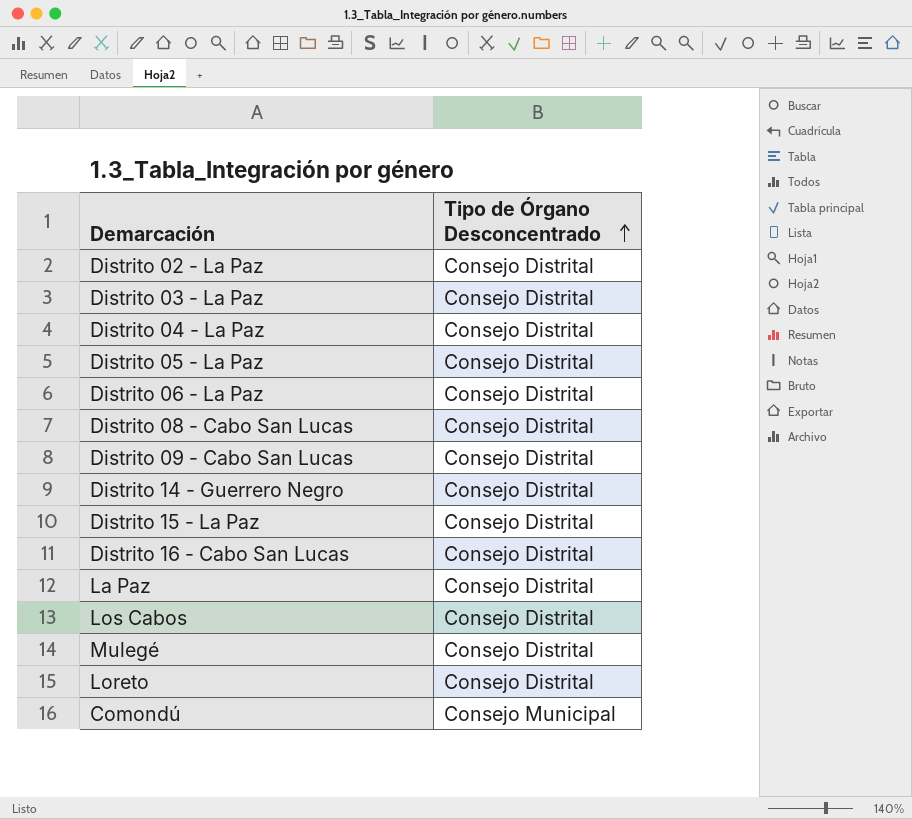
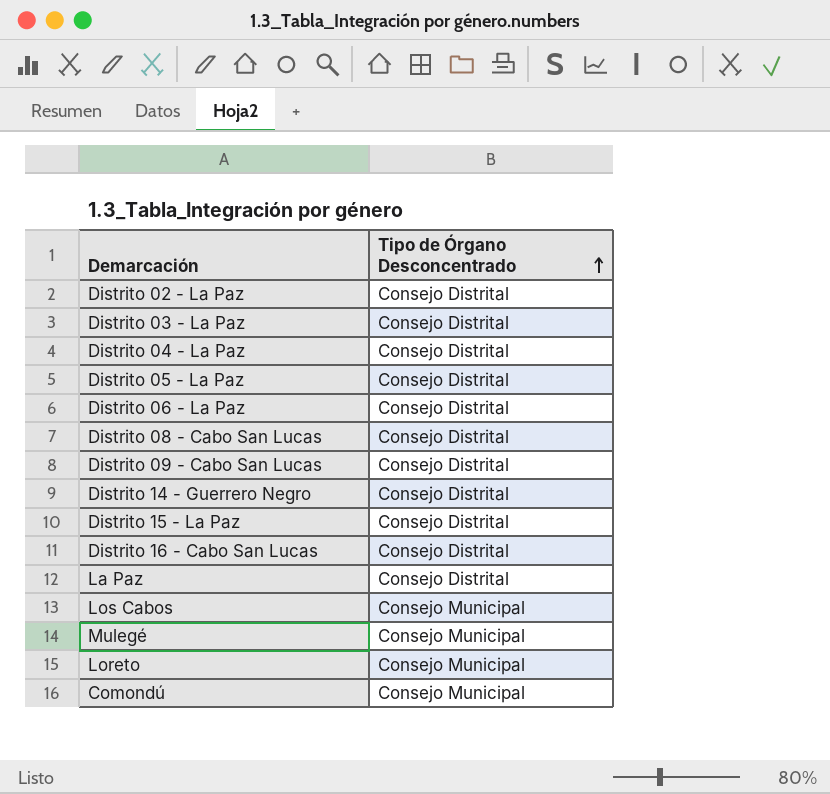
Los Cabos | Tipo de Órgano Desconcentrado: Consejo Distrital -> Consejo Municipal
Mulegé | Tipo de Órgano Desconcentrado: Consejo Distrital -> Consejo Municipal
Loreto | Tipo de Órgano Desconcentrado: Consejo Distrital -> Consejo Municipal

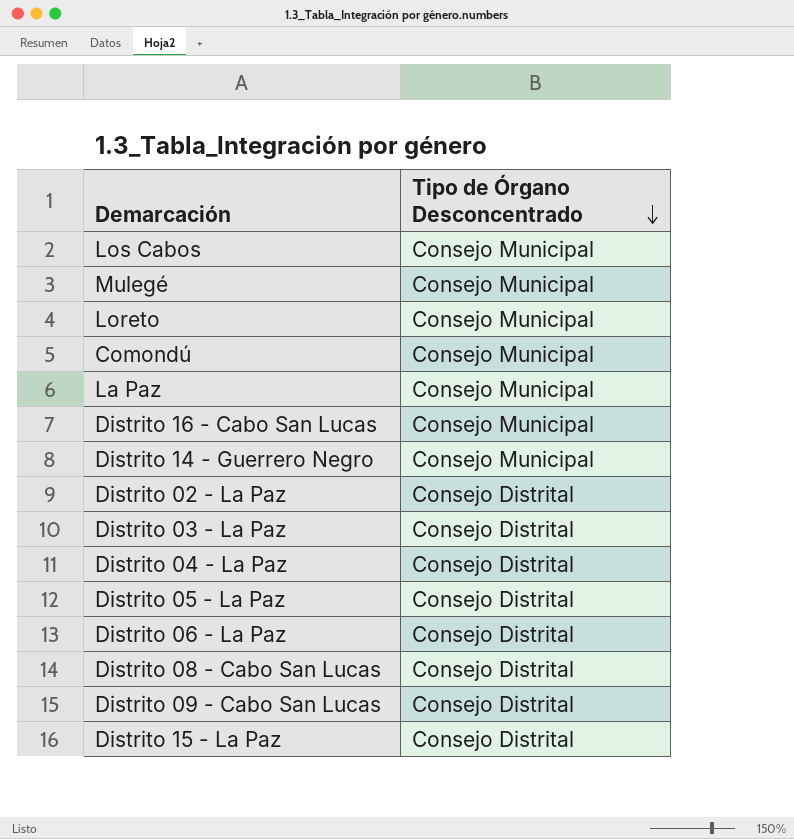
row order: Tipo de Órgano Desconcentrado ascending -> Tipo de Órgano Desconcentrado descending
La Paz | Tipo de Órgano Desconcentrado: Consejo Distrital -> Consejo Municipal
Distrito 16 - Cabo San Lucas | Tipo de Órgano Desconcentrado: Consejo Distrital -> Consejo Municipal
Distrito 14 - Guerrero Negro | Tipo de Órgano Desconcentrado: Consejo Distrital -> Consejo Municipal

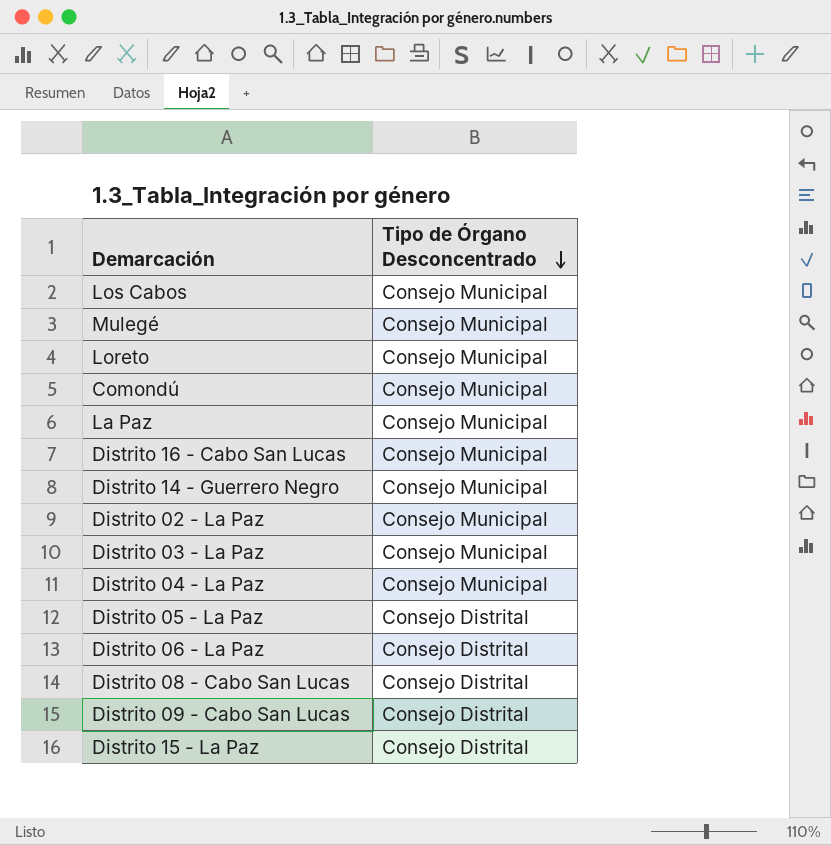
Distrito 02 - La Paz | Tipo de Órgano Desconcentrado: Consejo Distrital -> Consejo Municipal
Distrito 03 - La Paz | Tipo de Órgano Desconcentrado: Consejo Distrital -> Consejo Municipal
Distrito 04 - La Paz | Tipo de Órgano Desconcentrado: Consejo Distrital -> Consejo Municipal

